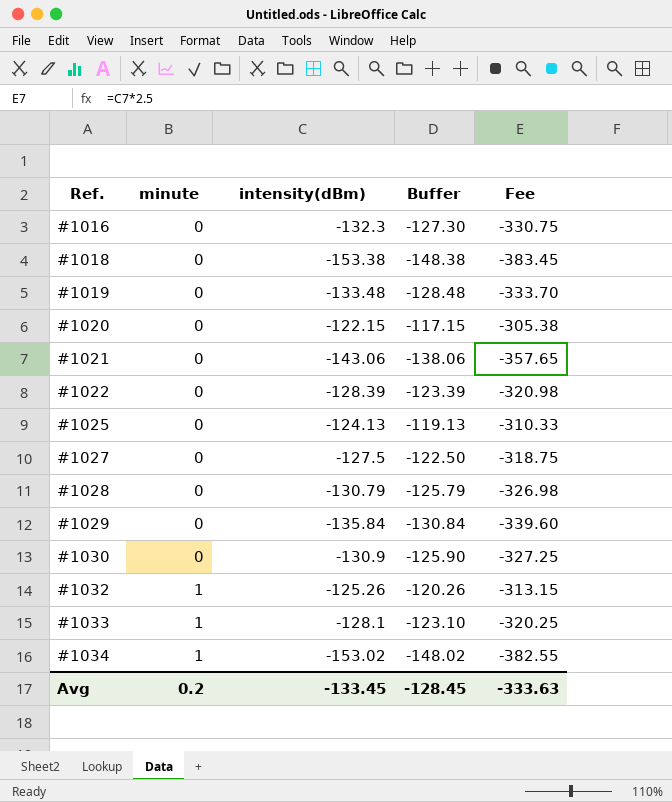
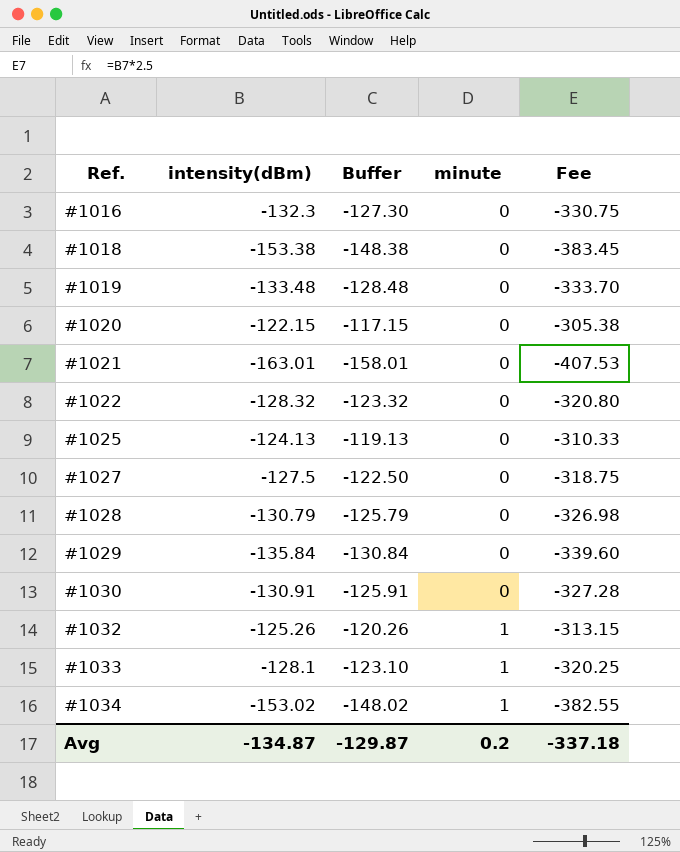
column minute | position: 2 -> 4
#1021 | intensity(dBm): -143.06 -> -163.01
#1021 | Buffer: -138.06 -> -158.01
#1021 | Fee: -357.65 -> -407.53
#1022 | intensity(dBm): -128.39 -> -128.32
#1022 | Buffer: -123.39 -> -123.32
#1022 | Fee: -320.98 -> -320.80
#1030 | intensity(dBm): -130.9 -> -130.91
#1030 | Buffer: -125.90 -> -125.91
#1030 | Fee: -327.25 -> -327.28
Avg | intensity(dBm): -133.45 -> -134.87
Avg | Buffer: -128.45 -> -129.87
Avg | Fee: -333.63 -> -337.18

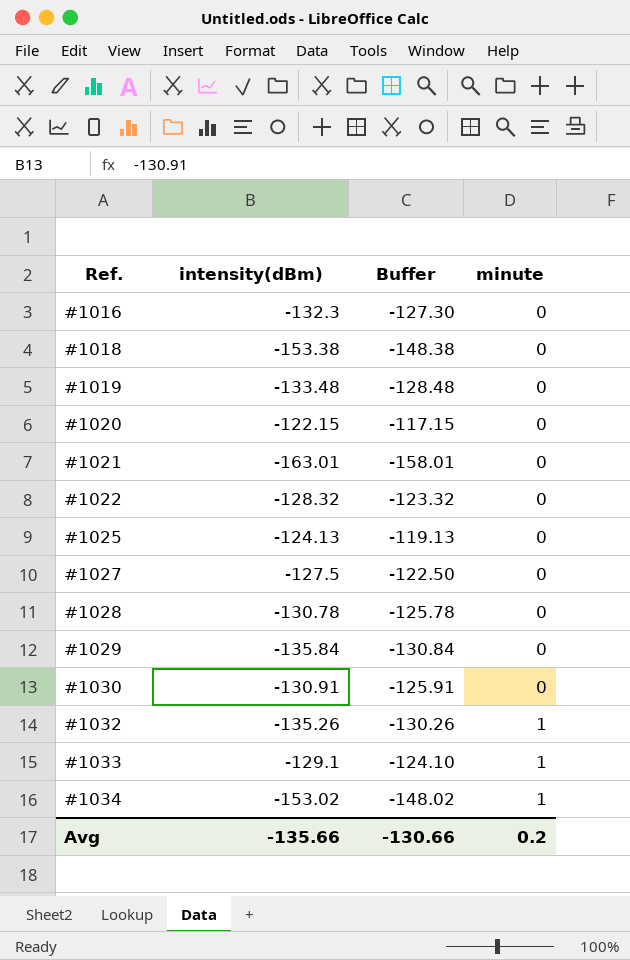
column Fee | formula: [intensity(dBm)] * 2.5 -> none
#1028 | intensity(dBm): -130.79 -> -130.78
#1028 | Buffer: -125.79 -> -125.78
#1032 | intensity(dBm): -125.26 -> -135.26
#1032 | Buffer: -120.26 -> -130.26
#1033 | intensity(dBm): -128.1 -> -129.1
#1033 | Buffer: -123.10 -> -124.10
Avg | intensity(dBm): -134.87 -> -135.66
Avg | Buffer: -129.87 -> -130.66

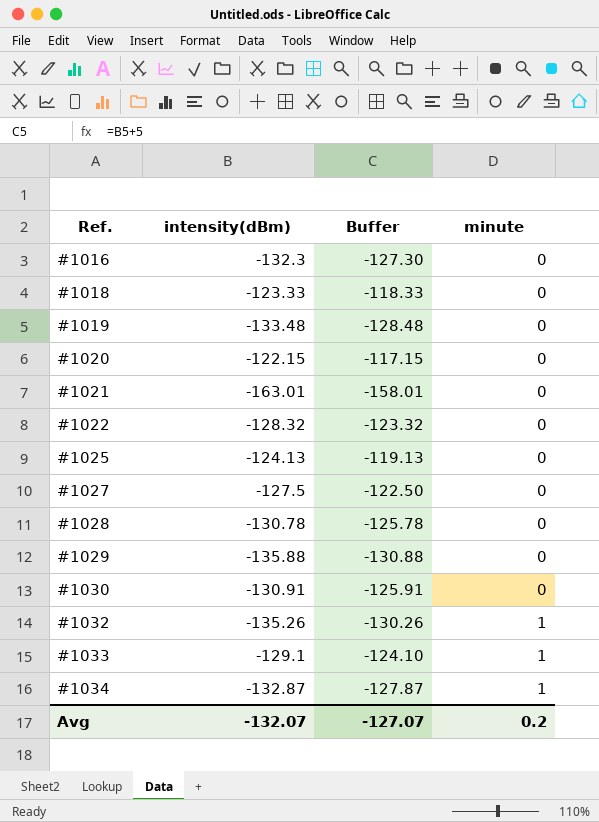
#1018 | intensity(dBm): -153.38 -> -123.33
#1018 | Buffer: -148.38 -> -118.33
#1029 | intensity(dBm): -135.84 -> -135.88
#1029 | Buffer: -130.84 -> -130.88
#1034 | intensity(dBm): -153.02 -> -132.87
#1034 | Buffer: -148.02 -> -127.87
Avg | intensity(dBm): -135.66 -> -132.07
Avg | Buffer: -130.66 -> -127.07

